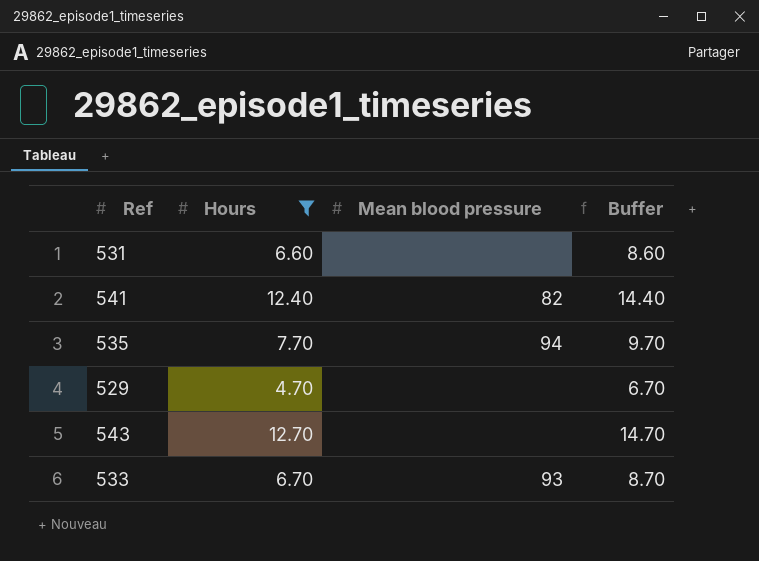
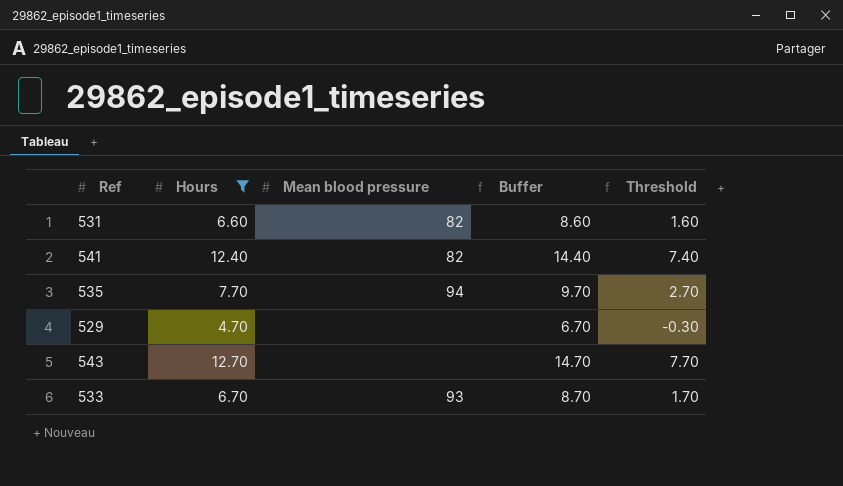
column Threshold | formula: none -> [Hours] - 5
531 | Mean blood pressure: none -> 82

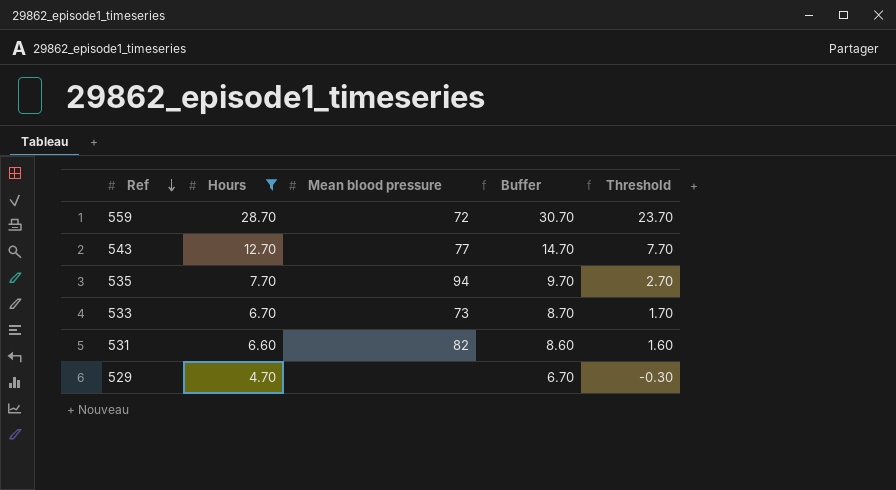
row order: none -> Ref descending
row 541: 12.40 | 82 | 14.40 | 7.40 -> none
row 559: none -> 28.70 | 72 | 30.70 | 23.70
543 | Mean blood pressure: none -> 77
533 | Mean blood pressure: 93 -> 73

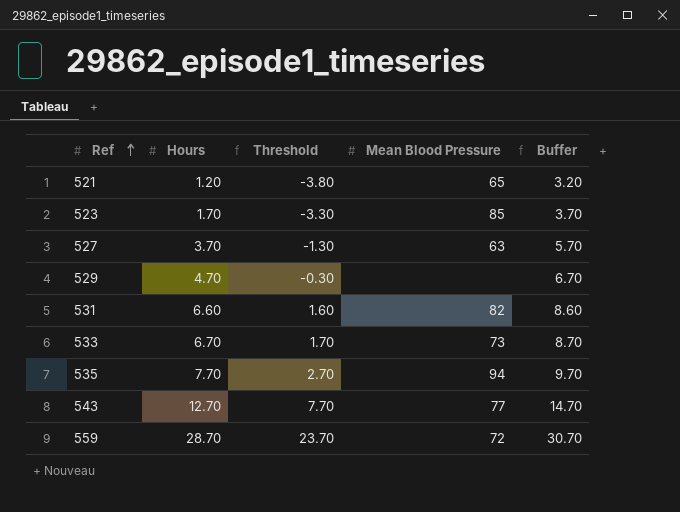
filter: Hours >= 4.70 -> none
row order: Ref descending -> Ref ascending
column Threshold | position: 5 -> 3
column name: Mean blood pressure -> Mean Blood Pressure

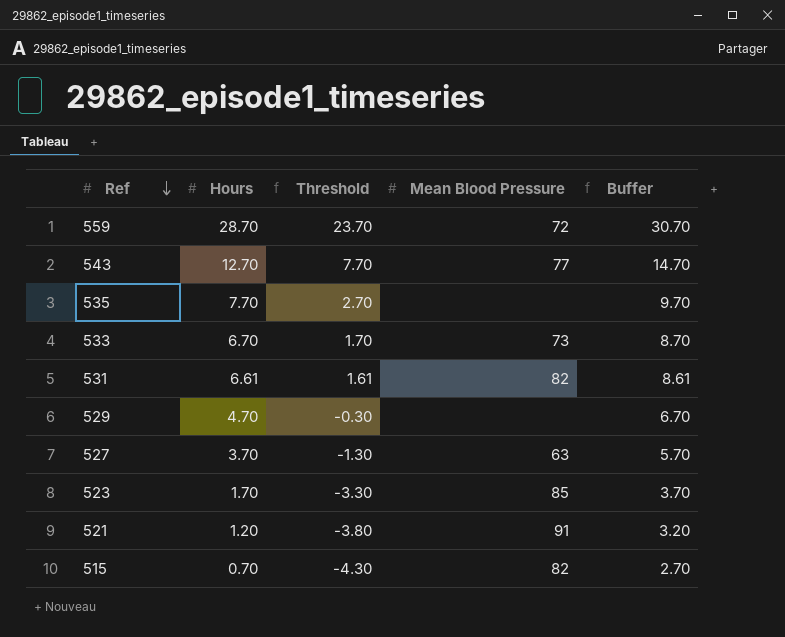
row order: Ref ascending -> Ref descending
535 | Mean Blood Pressure: 94 -> none
531 | Hours: 6.60 -> 6.61
531 | Threshold: 1.60 -> 1.61
531 | Buffer: 8.60 -> 8.61
521 | Mean Blood Pressure: 65 -> 91
row 515: none -> 0.70 | -4.30 | 82 | 2.70

